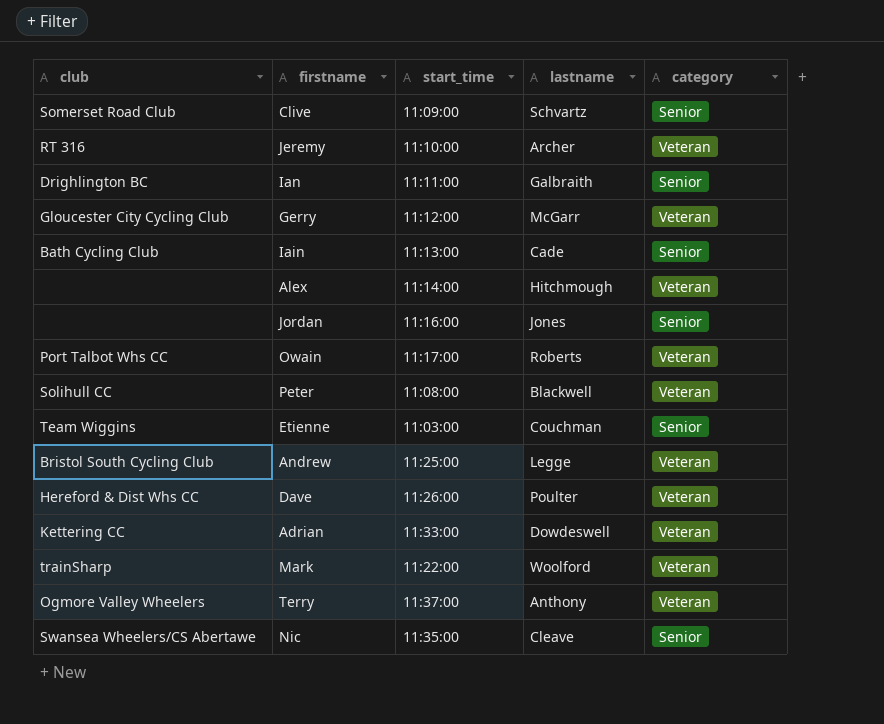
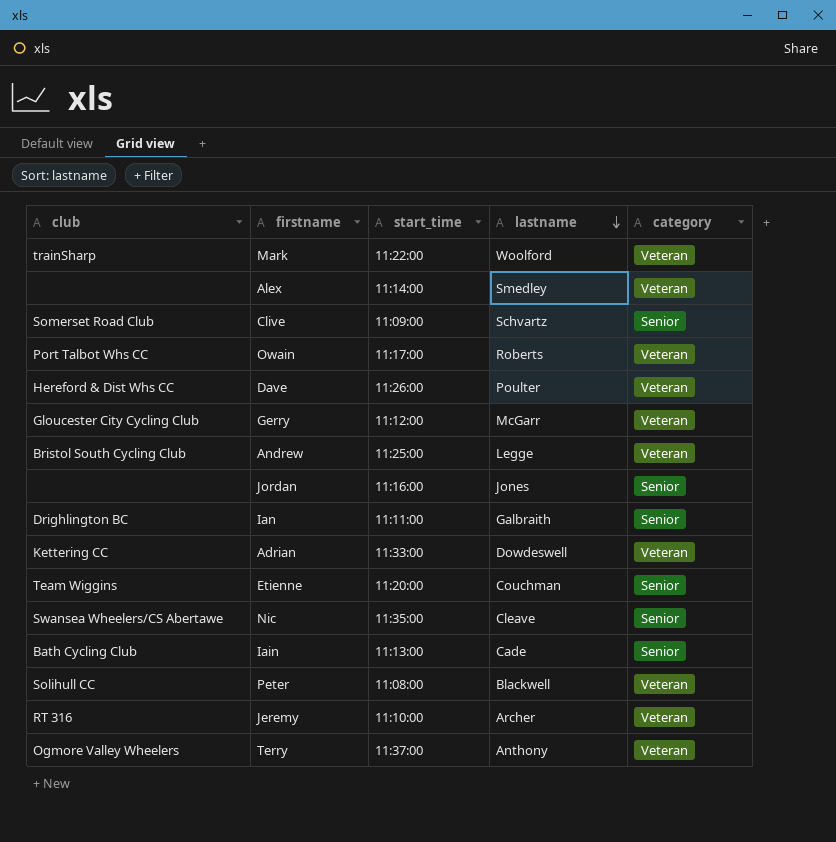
row order: none -> lastname descending
Alex | lastname: Hitchmough -> Smedley
Etienne | start_time: 11:03:00 -> 11:20:00

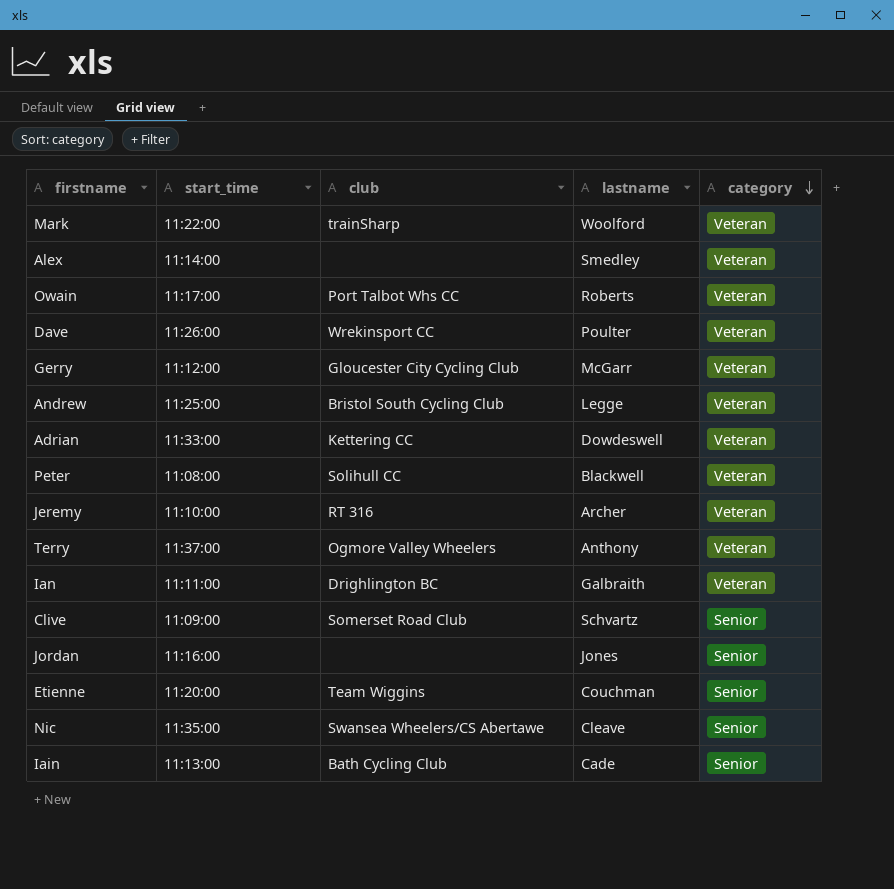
row order: lastname descending -> category descending
column club | position: 1 -> 3
Dave | club: Hereford & Dist Whs CC -> Wrekinsport CC
Ian | category: Senior -> Veteran

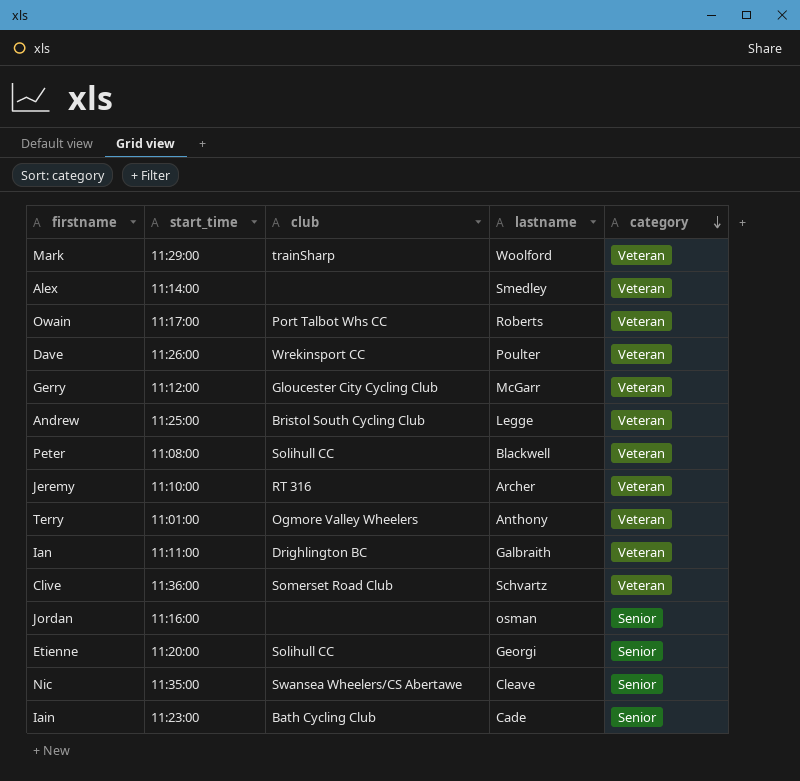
row Adrian: 11:33:00 | Kettering CC | Dowdeswell | Veteran -> none
Mark | start_time: 11:22:00 -> 11:29:00
Terry | start_time: 11:37:00 -> 11:01:00
Clive | start_time: 11:09:00 -> 11:36:00
Clive | category: Senior -> Veteran
Jordan | lastname: Jones -> osman
Etienne | club: Team Wiggins -> Solihull CC
Etienne | lastname: Couchman -> Georgi
Iain | start_time: 11:13:00 -> 11:23:00

